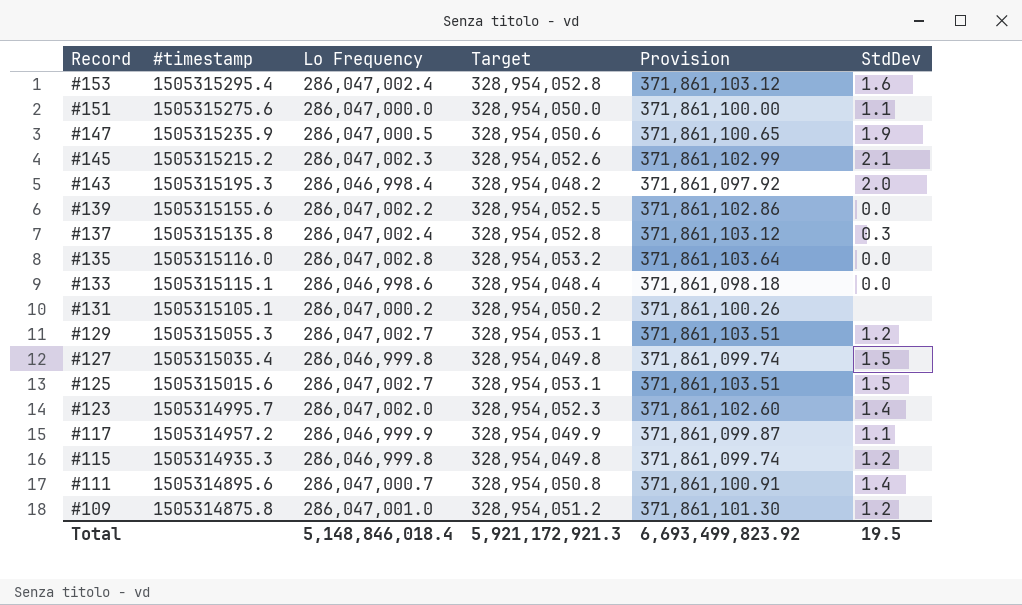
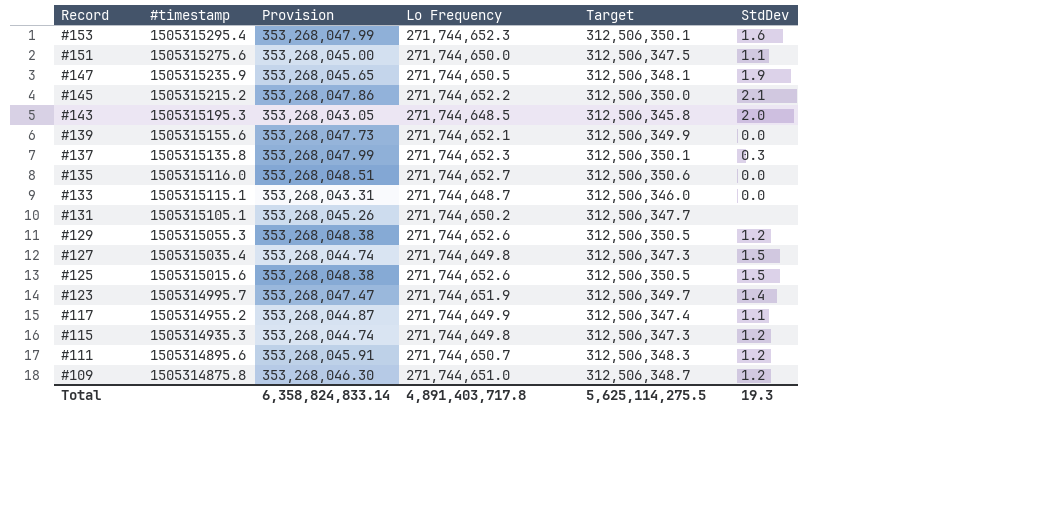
column Provision | position: 5 -> 3
#153 | Provision: 371,861,103.12 -> 353,268,047.99
#153 | Lo Frequency: 286,047,002.4 -> 271,744,652.3
#153 | Target: 328,954,052.8 -> 312,506,350.1
#151 | Provision: 371,861,100.00 -> 353,268,045.00
#151 | Lo Frequency: 286,047,000.0 -> 271,744,650.0
#151 | Target: 328,954,050.0 -> 312,506,347.5
#147 | Provision: 371,861,100.65 -> 353,268,045.65
#147 | Lo Frequency: 286,047,000.5 -> 271,744,650.5
#147 | Target: 328,954,050.6 -> 312,506,348.1
#145 | Provision: 371,861,102.99 -> 353,268,047.86
#145 | Lo Frequency: 286,047,002.3 -> 271,744,652.2
#145 | Target: 328,954,052.6 -> 312,506,350.0
#143 | Provision: 371,861,097.92 -> 353,268,043.05
#143 | Lo Frequency: 286,046,998.4 -> 271,744,648.5
#143 | Target: 328,954,048.2 -> 312,506,345.8
#139 | Provision: 371,861,102.86 -> 353,268,047.73
#139 | Lo Frequency: 286,047,002.2 -> 271,744,652.1
#139 | Target: 328,954,052.5 -> 312,506,349.9
#137 | Provision: 371,861,103.12 -> 353,268,047.99
#137 | Lo Frequency: 286,047,002.4 -> 271,744,652.3
#137 | Target: 328,954,052.8 -> 312,506,350.1
#135 | Provision: 371,861,103.64 -> 353,268,048.51
#135 | Lo Frequency: 286,047,002.8 -> 271,744,652.7
#135 | Target: 328,954,053.2 -> 312,506,350.6
#133 | Provision: 371,861,098.18 -> 353,268,043.31
#133 | Lo Frequency: 286,046,998.6 -> 271,744,648.7
#133 | Target: 328,954,048.4 -> 312,506,346.0
#131 | Provision: 371,861,100.26 -> 353,268,045.26
#131 | Lo Frequency: 286,047,000.2 -> 271,744,650.2
#131 | Target: 328,954,050.2 -> 312,506,347.7
#129 | Provision: 371,861,103.51 -> 353,268,048.38
#129 | Lo Frequency: 286,047,002.7 -> 271,744,652.6
#129 | Target: 328,954,053.1 -> 312,506,350.5
#127 | Provision: 371,861,099.74 -> 353,268,044.74
#127 | Lo Frequency: 286,046,999.8 -> 271,744,649.8
#127 | Target: 328,954,049.8 -> 312,506,347.3
#125 | Provision: 371,861,103.51 -> 353,268,048.38
#125 | Lo Frequency: 286,047,002.7 -> 271,744,652.6
#125 | Target: 328,954,053.1 -> 312,506,350.5
#123 | Provision: 371,861,102.60 -> 353,268,047.47
#123 | Lo Frequency: 286,047,002.0 -> 271,744,651.9
#123 | Target: 328,954,052.3 -> 312,506,349.7
#117 | #timestamp: 1505314957.2 -> 1505314955.2
#117 | Provision: 371,861,099.87 -> 353,268,044.87
#117 | Lo Frequency: 286,046,999.9 -> 271,744,649.9
#117 | Target: 328,954,049.9 -> 312,506,347.4
#115 | Provision: 371,861,099.74 -> 353,268,044.74
#115 | Lo Frequency: 286,046,999.8 -> 271,744,649.8
#115 | Target: 328,954,049.8 -> 312,506,347.3
#111 | Provision: 371,861,100.91 -> 353,268,045.91
#111 | Lo Frequency: 286,047,000.7 -> 271,744,650.7
#111 | Target: 328,954,050.8 -> 312,506,348.3
#111 | StdDev: 1.4 -> 1.2
#109 | Provision: 371,861,101.30 -> 353,268,046.30
#109 | Lo Frequency: 286,047,001.0 -> 271,744,651.0
#109 | Target: 328,954,051.2 -> 312,506,348.7
Total | Provision: 6,693,499,823.92 -> 6,358,824,833.14
Total | Lo Frequency: 5,148,846,018.4 -> 4,891,403,717.8
Total | Target: 5,921,172,921.3 -> 5,625,114,275.5
Total | StdDev: 19.5 -> 19.3

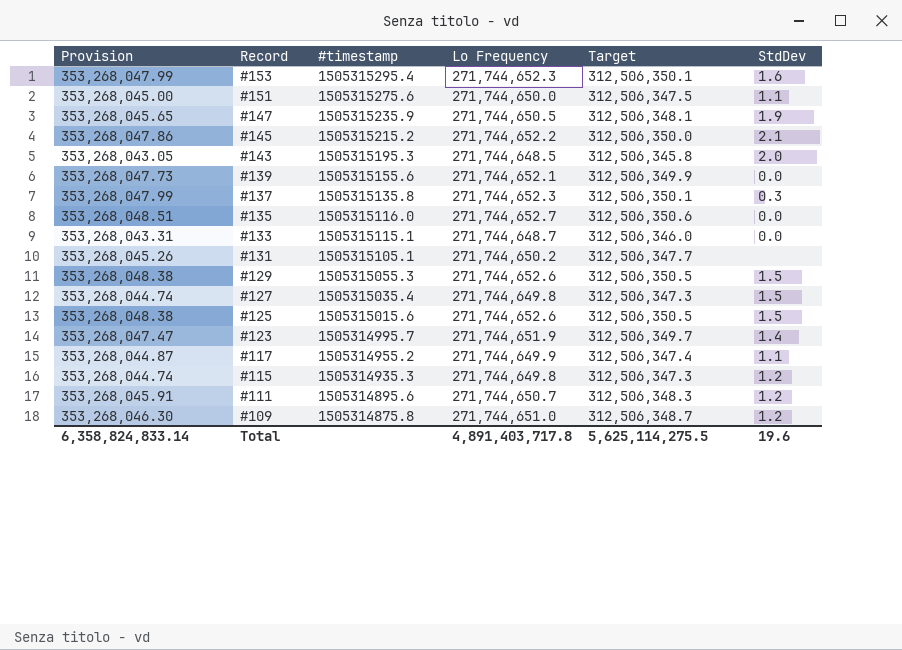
column Provision | position: 3 -> 1
#129 | StdDev: 1.2 -> 1.5
Total | StdDev: 19.3 -> 19.6

